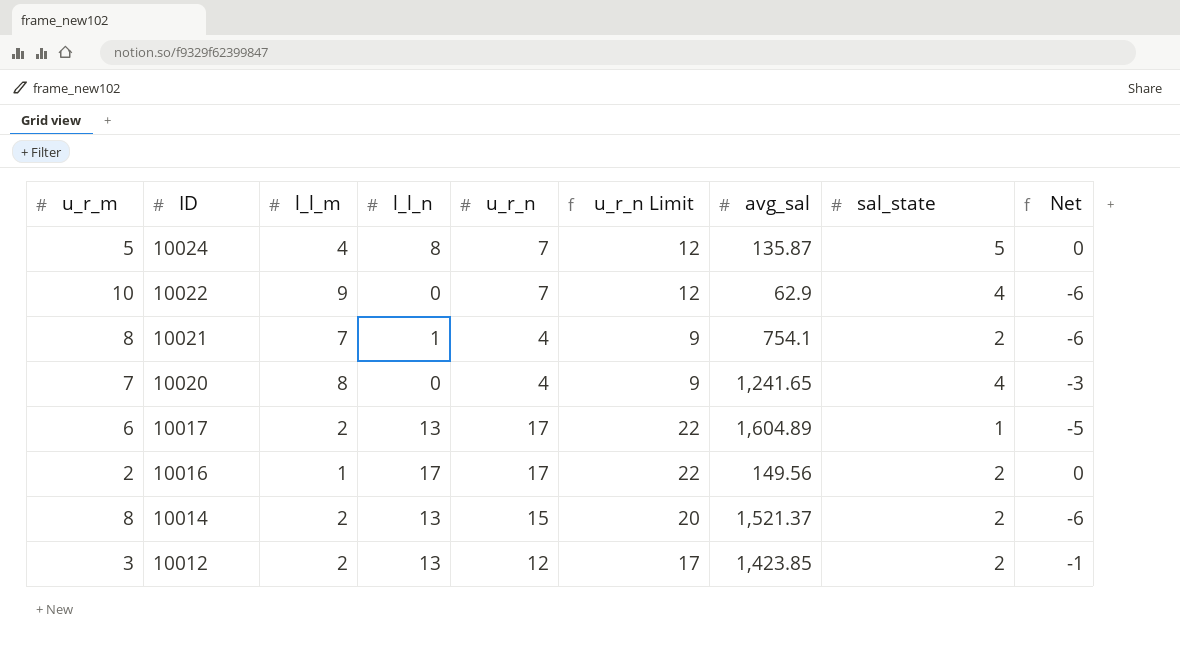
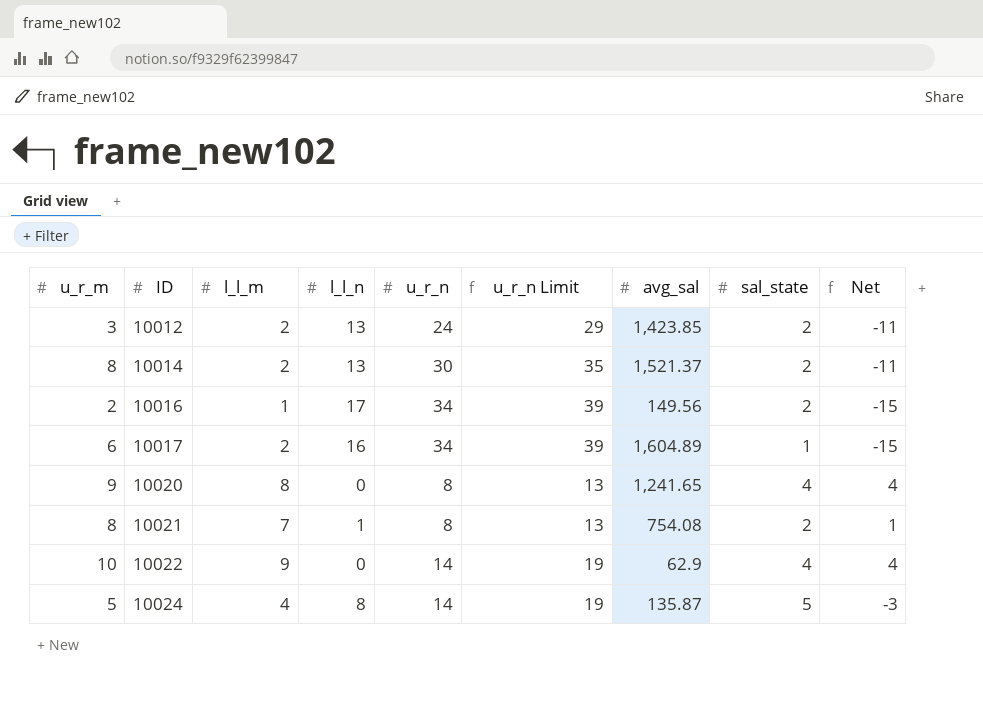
row order: ID descending -> ID ascending
column Net | formula: [sal_state] - [u_r_m] -> [sal_state] - [l_l_n]
10012 | u_r_n: 12 -> 24
10012 | u_r_n Limit: 17 -> 29
10014 | u_r_n: 15 -> 30
10014 | u_r_n Limit: 20 -> 35
10016 | u_r_n: 17 -> 34
10016 | u_r_n Limit: 22 -> 39
10017 | l_l_n: 13 -> 16
10017 | u_r_n: 17 -> 34
10017 | u_r_n Limit: 22 -> 39
10020 | u_r_m: 7 -> 9
10020 | u_r_n: 4 -> 8
10020 | u_r_n Limit: 9 -> 13
10021 | u_r_n: 4 -> 8
10021 | u_r_n Limit: 9 -> 13
10021 | avg_sal: 754.1 -> 754.08
10022 | u_r_n: 7 -> 14
10022 | u_r_n Limit: 12 -> 19
10024 | u_r_n: 7 -> 14
10024 | u_r_n Limit: 12 -> 19

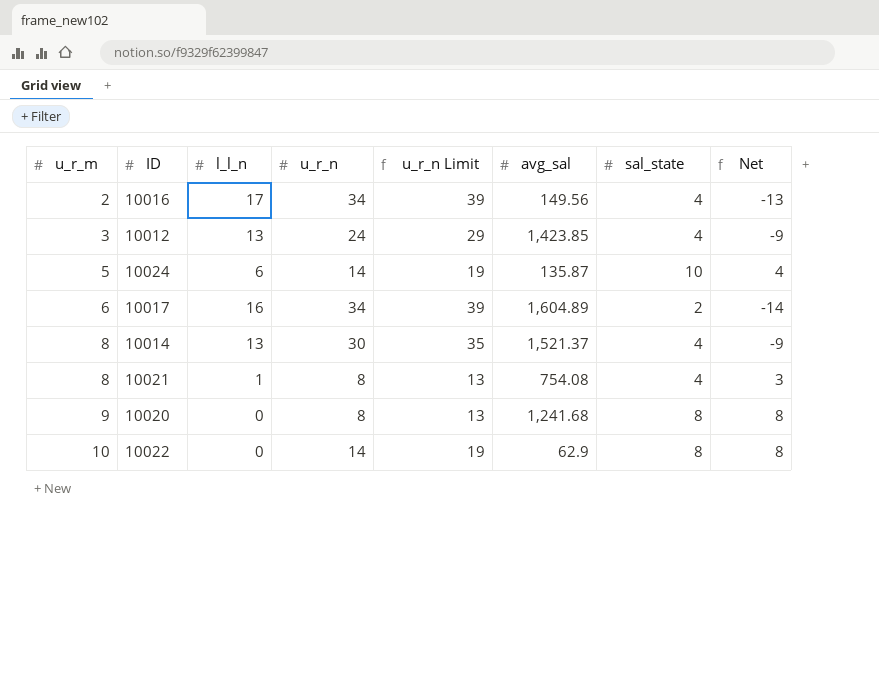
row order: ID ascending -> u_r_m ascending
column l_l_m | position: 3 -> none
10016 | sal_state: 2 -> 4
10016 | Net: -15 -> -13
10012 | sal_state: 2 -> 4
10012 | Net: -11 -> -9
10024 | l_l_n: 8 -> 6
10024 | sal_state: 5 -> 10
10024 | Net: -3 -> 4
10017 | sal_state: 1 -> 2
10017 | Net: -15 -> -14
10014 | sal_state: 2 -> 4
10014 | Net: -11 -> -9
10021 | sal_state: 2 -> 4
10021 | Net: 1 -> 3
10020 | avg_sal: 1,241.65 -> 1,241.68
10020 | sal_state: 4 -> 8
10020 | Net: 4 -> 8
10022 | sal_state: 4 -> 8
10022 | Net: 4 -> 8

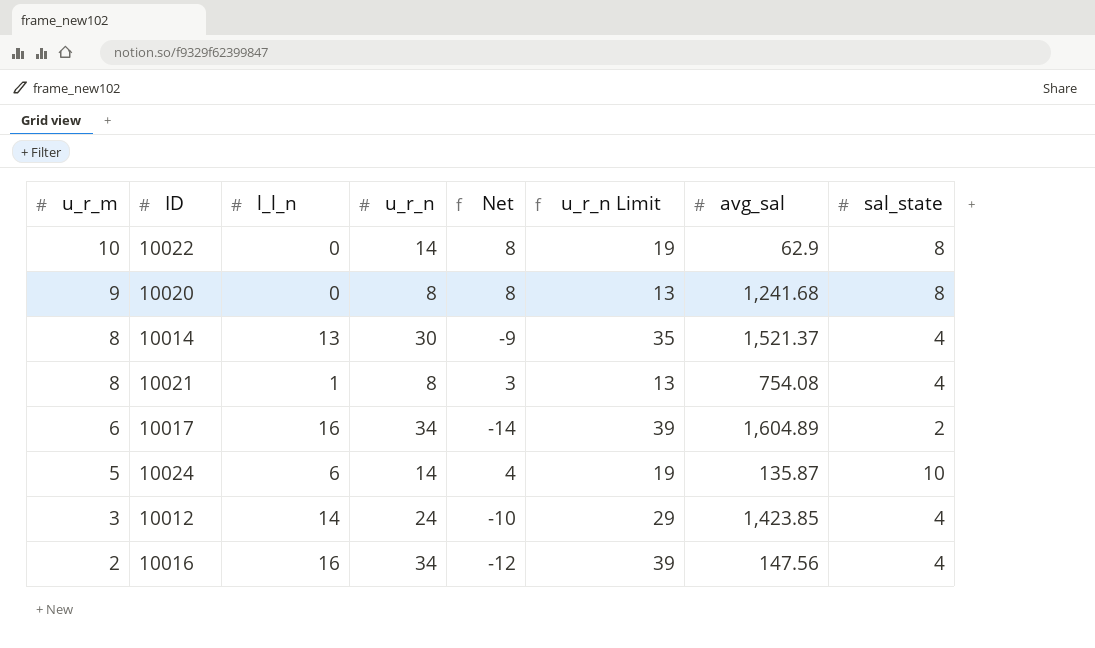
row order: u_r_m ascending -> u_r_m descending
column Net | position: 8 -> 5
10012 | l_l_n: 13 -> 14
10012 | Net: -9 -> -10
10016 | l_l_n: 17 -> 16
10016 | Net: -13 -> -12
10016 | avg_sal: 149.56 -> 147.56

